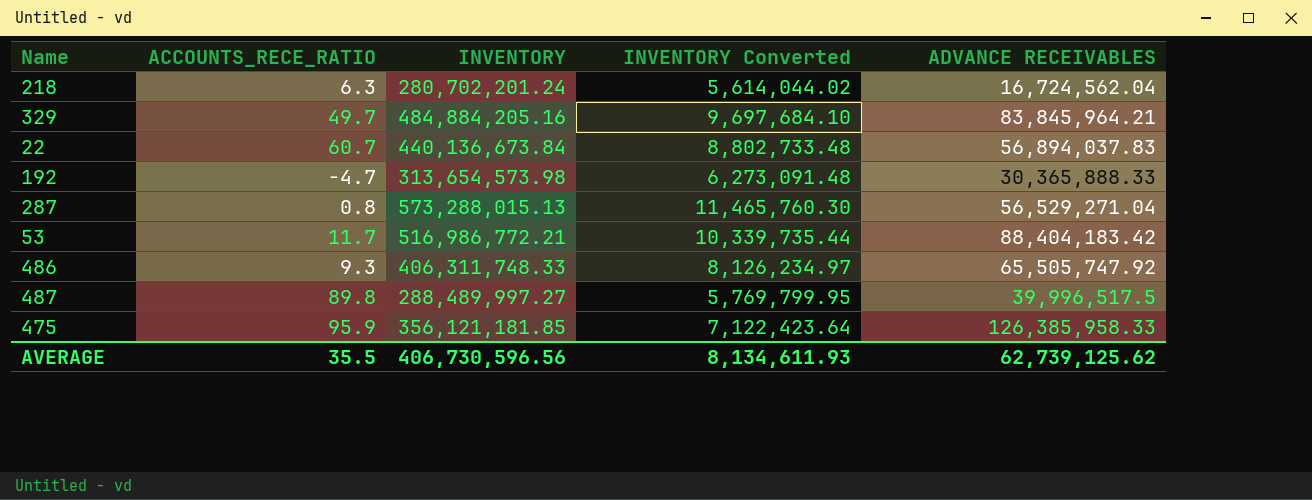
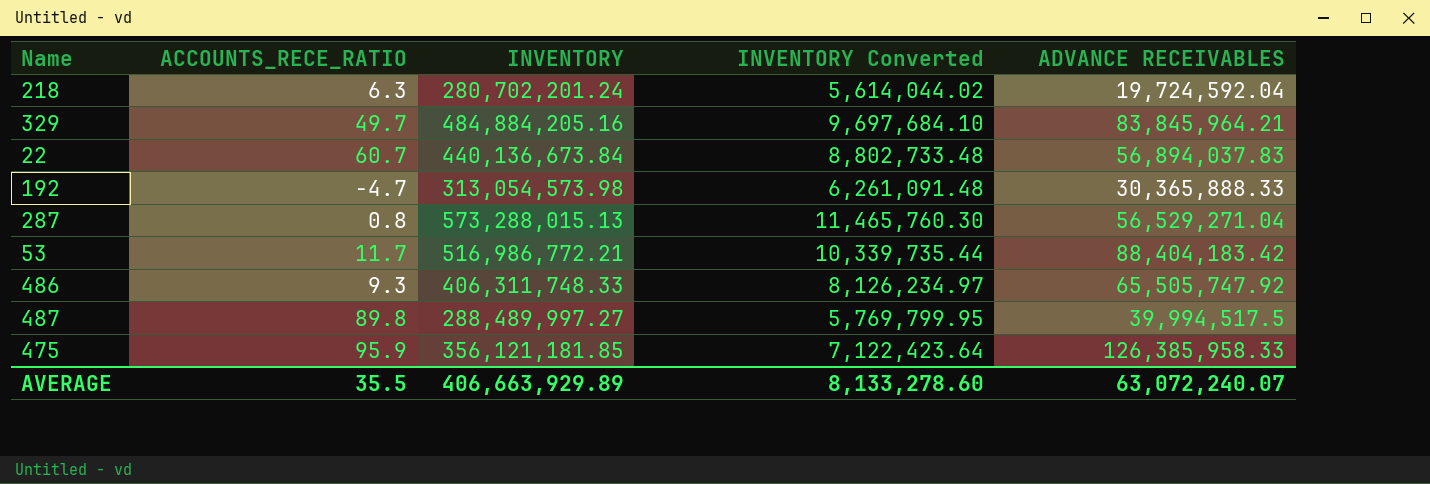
218 | ADVANCE RECEIVABLES: 16,724,562.04 -> 19,724,592.04
192 | INVENTORY: 313,654,573.98 -> 313,054,573.98
192 | INVENTORY Converted: 6,273,091.48 -> 6,261,091.48
487 | ADVANCE RECEIVABLES: 39,996,517.5 -> 39,994,517.5
AVERAGE | INVENTORY: 406,730,596.56 -> 406,663,929.89
AVERAGE | INVENTORY Converted: 8,134,611.93 -> 8,133,278.60
AVERAGE | ADVANCE RECEIVABLES: 62,739,125.62 -> 63,072,240.07

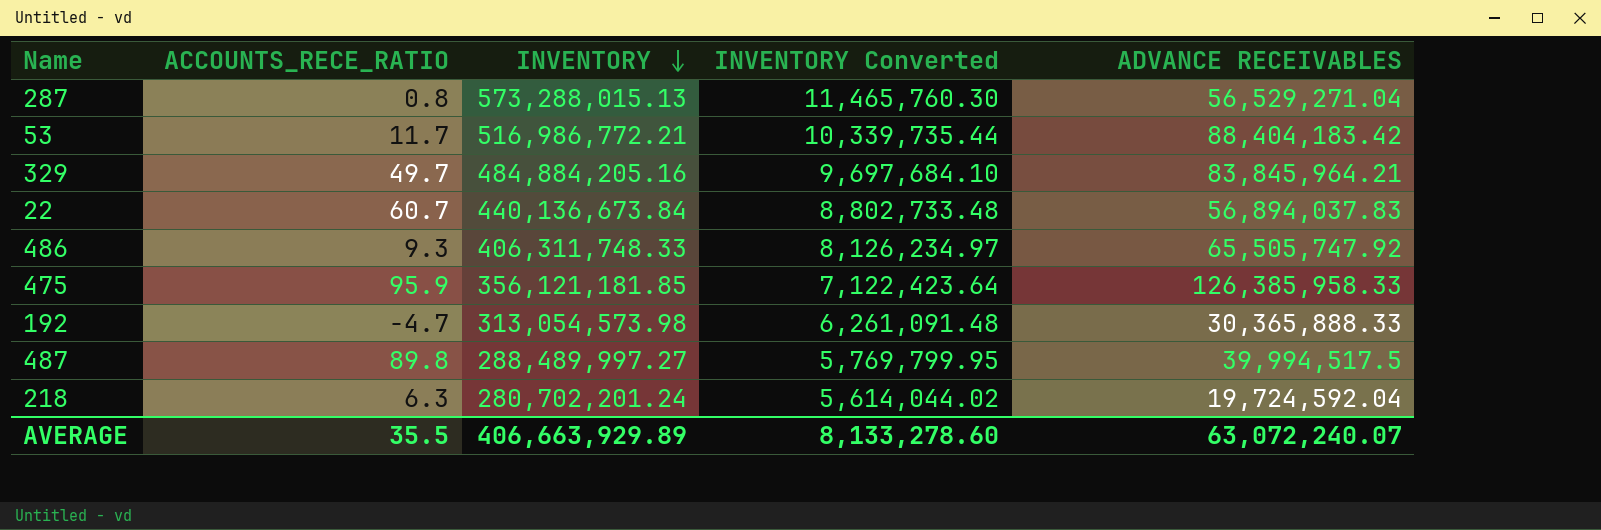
row order: none -> INVENTORY descending

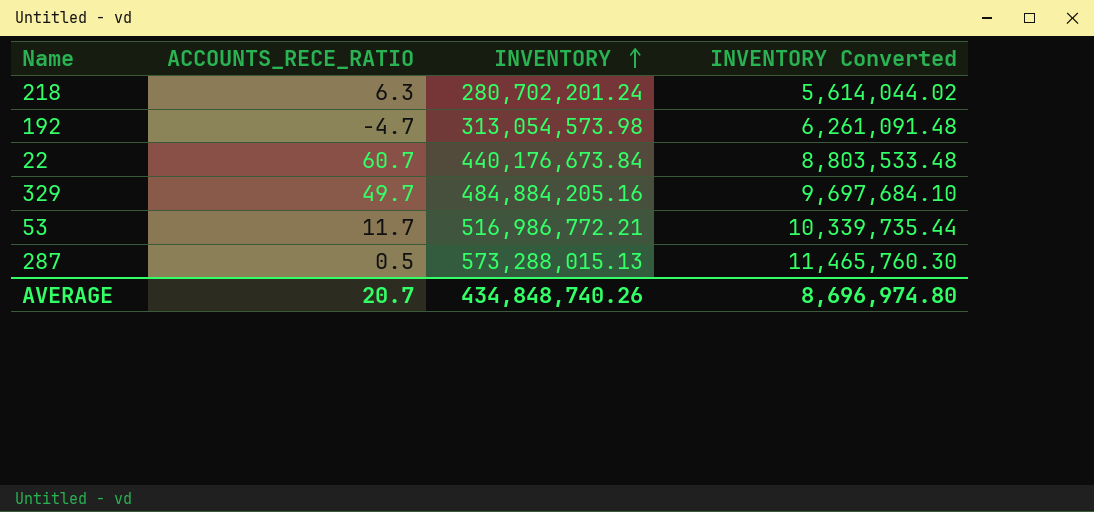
row order: INVENTORY descending -> INVENTORY ascending
column ADVANCE RECEIVABLES | position: 5 -> none
row 486: 9.3 | 406,311,748.33 | 8,126,234.97 | 65,505,747.92 -> none
row 475: 95.9 | 356,121,181.85 | 7,122,423.64 | 126,385,958.33 -> none
row 487: 89.8 | 288,489,997.27 | 5,769,799.95 | 39,994,517.5 -> none
22 | INVENTORY: 440,136,673.84 -> 440,176,673.84
22 | INVENTORY Converted: 8,802,733.48 -> 8,803,533.48
287 | ACCOUNTS_RECE_RATIO: 0.8 -> 0.5
AVERAGE | ACCOUNTS_RECE_RATIO: 35.5 -> 20.7
AVERAGE | INVENTORY: 406,663,929.89 -> 434,848,740.26
AVERAGE | INVENTORY Converted: 8,133,278.60 -> 8,696,974.80

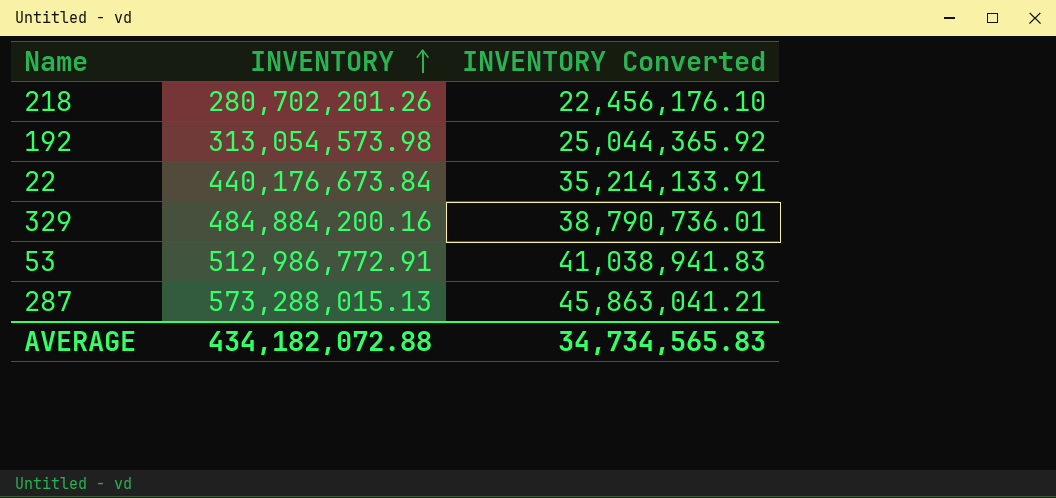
column ACCOUNTS_RECE_RATIO | position: 2 -> none
column INVENTORY Converted | formula: [INVENTORY] * 0.02 -> [INVENTORY] * 0.08
218 | INVENTORY: 280,702,201.24 -> 280,702,201.26
329 | INVENTORY: 484,884,205.16 -> 484,884,200.16
53 | INVENTORY: 516,986,772.21 -> 512,986,772.91
AVERAGE | INVENTORY: 434,848,740.26 -> 434,182,072.88
AVERAGE | INVENTORY Converted: 8,696,974.80 -> 34,734,565.83

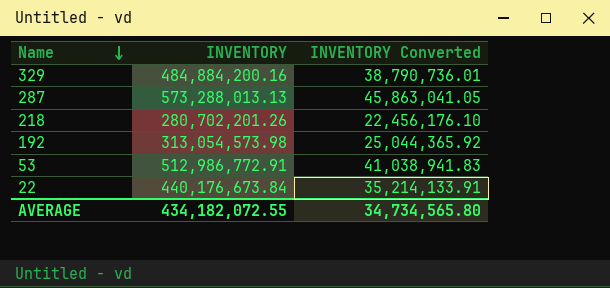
row order: INVENTORY ascending -> Name descending
287 | INVENTORY: 573,288,015.13 -> 573,288,013.13
287 | INVENTORY Converted: 45,863,041.21 -> 45,863,041.05
AVERAGE | INVENTORY: 434,182,072.88 -> 434,182,072.55
AVERAGE | INVENTORY Converted: 34,734,565.83 -> 34,734,565.80

